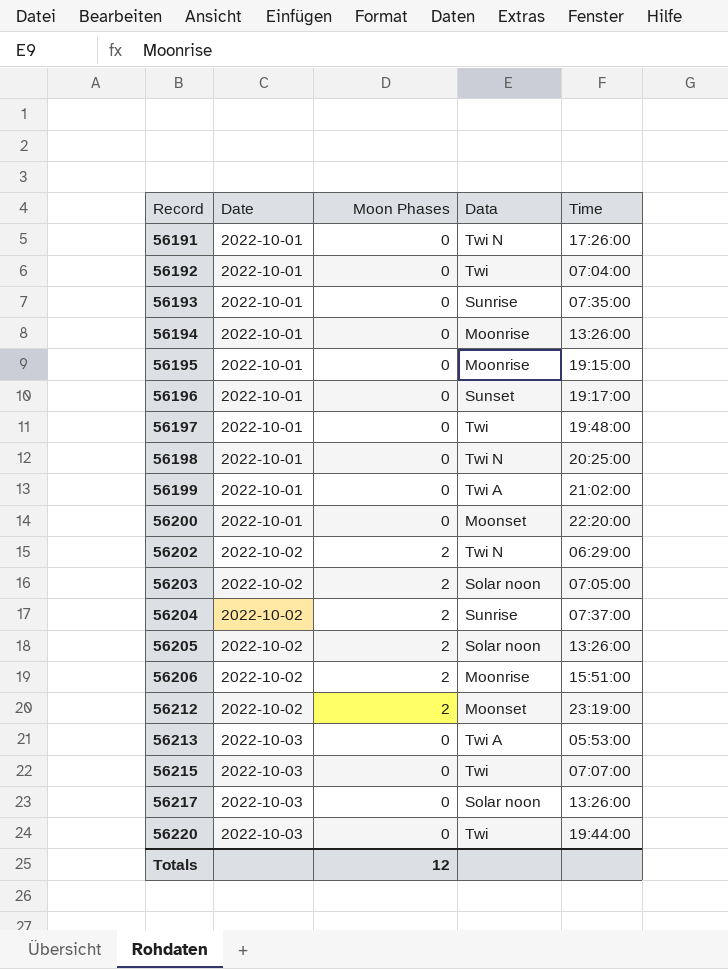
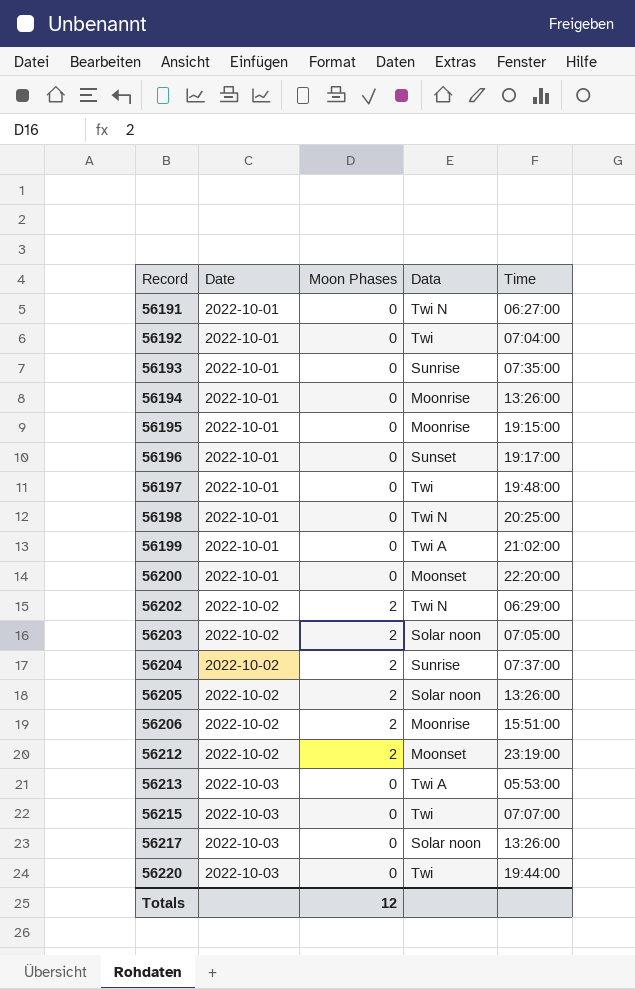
56191 | Time: 17:26:00 -> 06:27:00

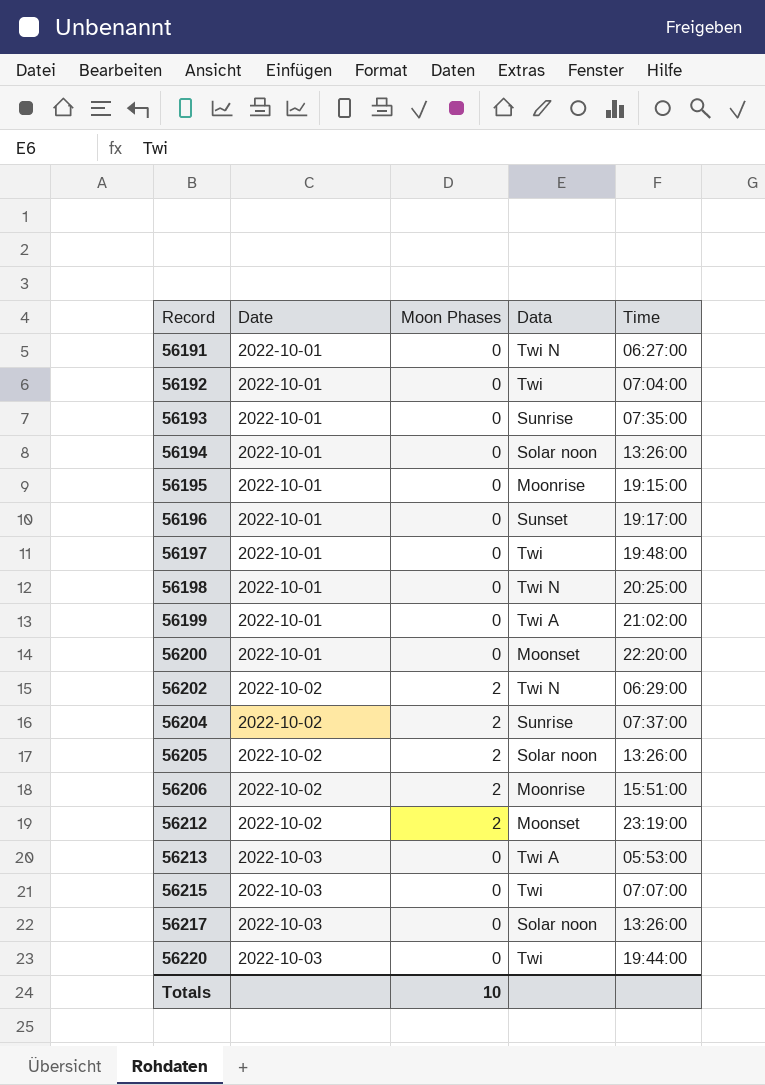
row 56203: 2022-10-02 | 2 | Solar noon | 07:05:00 -> none
56194 | Data: Moonrise -> Solar noon
Totals | Moon Phases: 12 -> 10

